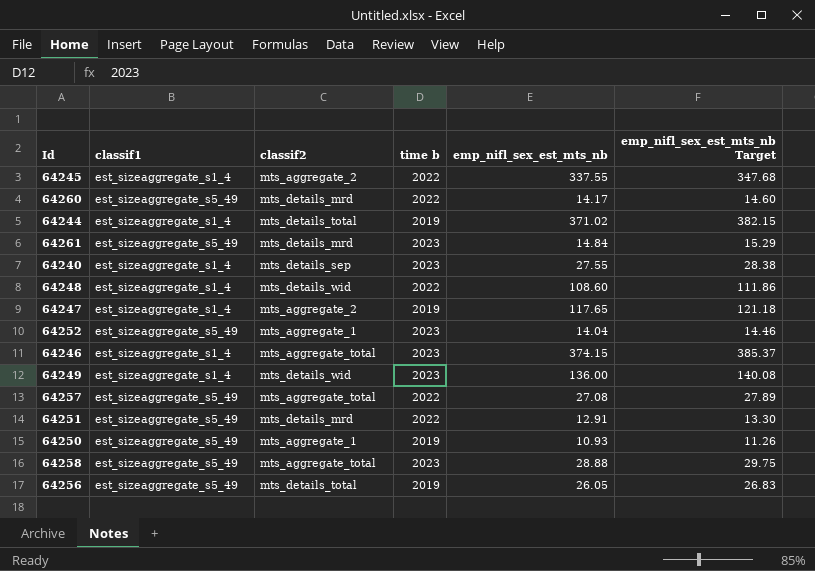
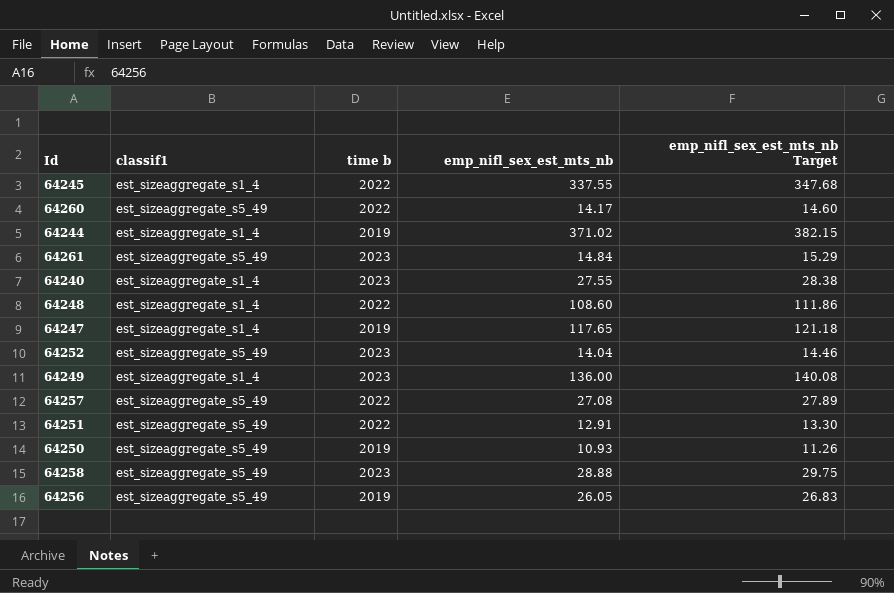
column classif2 | position: 3 -> none
row 64246: est_sizeaggregate_s1_4 | mts_aggregate_total | 2023 | 374.15 | 385.37 -> none

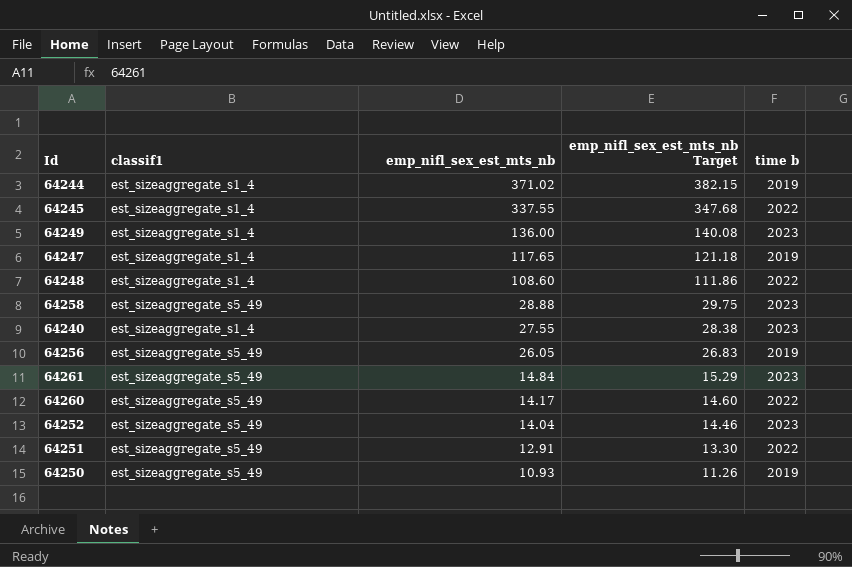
row order: none -> emp_nifl_sex_est_mts_nb descending
column time b | position: 3 -> 5
row 64257: est_sizeaggregate_s5_49 | 2022 | 27.08 | 27.89 -> none

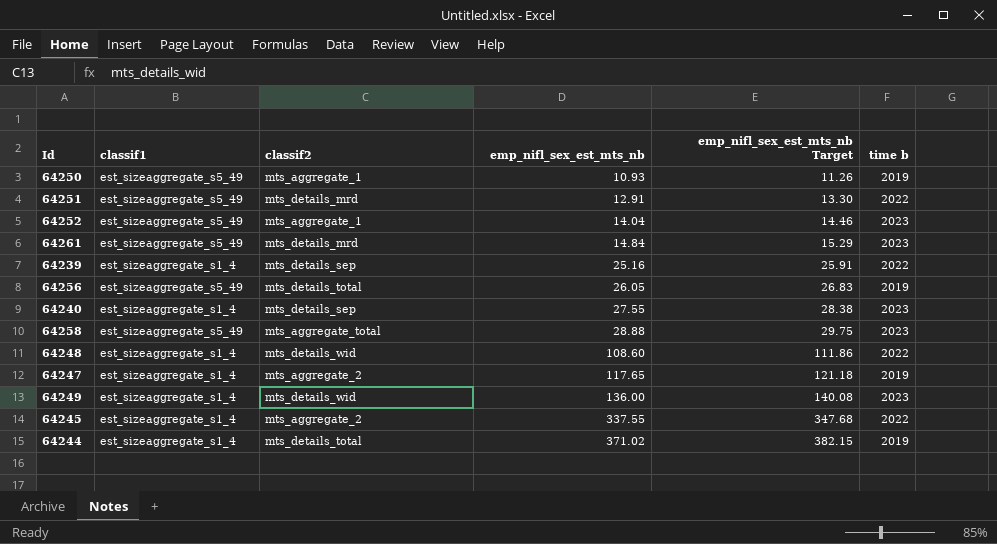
row order: emp_nifl_sex_est_mts_nb descending -> emp_nifl_sex_est_mts_nb ascending
column classif2 | position: none -> 3
row 64260: est_sizeaggregate_s5_49 | 14.17 | 14.60 | 2022 -> none
row 64239: none -> est_sizeaggregate_s1_4 | mts_details_sep | 25.16 | 25.91 | 2022

